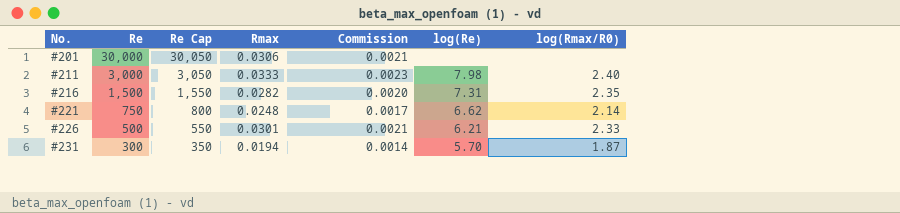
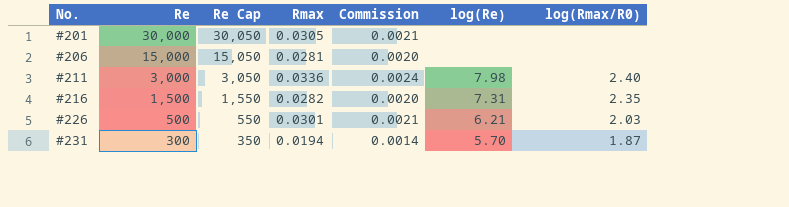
row #221: 750 | 800 | 0.0248 | 0.0017 | 6.62 | 2.14 -> none
#201 | Rmax: 0.0306 -> 0.0305
row #206: none -> 15,000 | 15,050 | 0.0281 | 0.0020 | none | none
#211 | Rmax: 0.0333 -> 0.0336
#211 | Commission: 0.0023 -> 0.0024
#226 | log(Rmax/R0): 2.33 -> 2.03

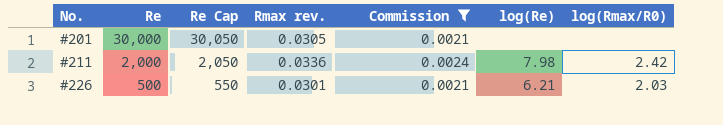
filter: none -> Commission >= 0.0021
column name: Rmax -> Rmax rev.
#211 | Re: 3,000 -> 2,000
#211 | Re Cap: 3,050 -> 2,050
#211 | log(Rmax/R0): 2.40 -> 2.42

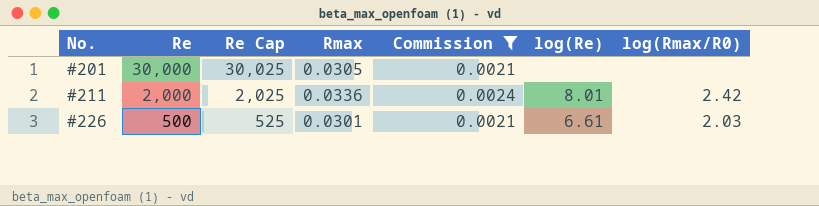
column Re Cap | formula: [Re] + 50 -> [Re] + 25
column name: Rmax rev. -> Rmax
#211 | log(Re): 7.98 -> 8.01
#226 | log(Re): 6.21 -> 6.61

